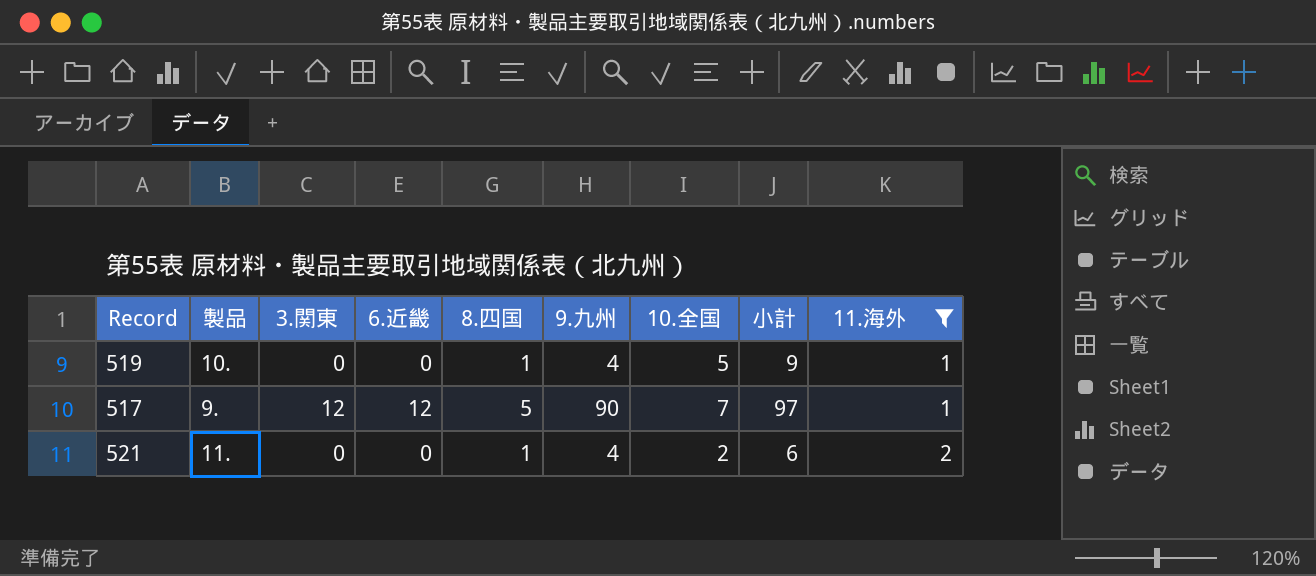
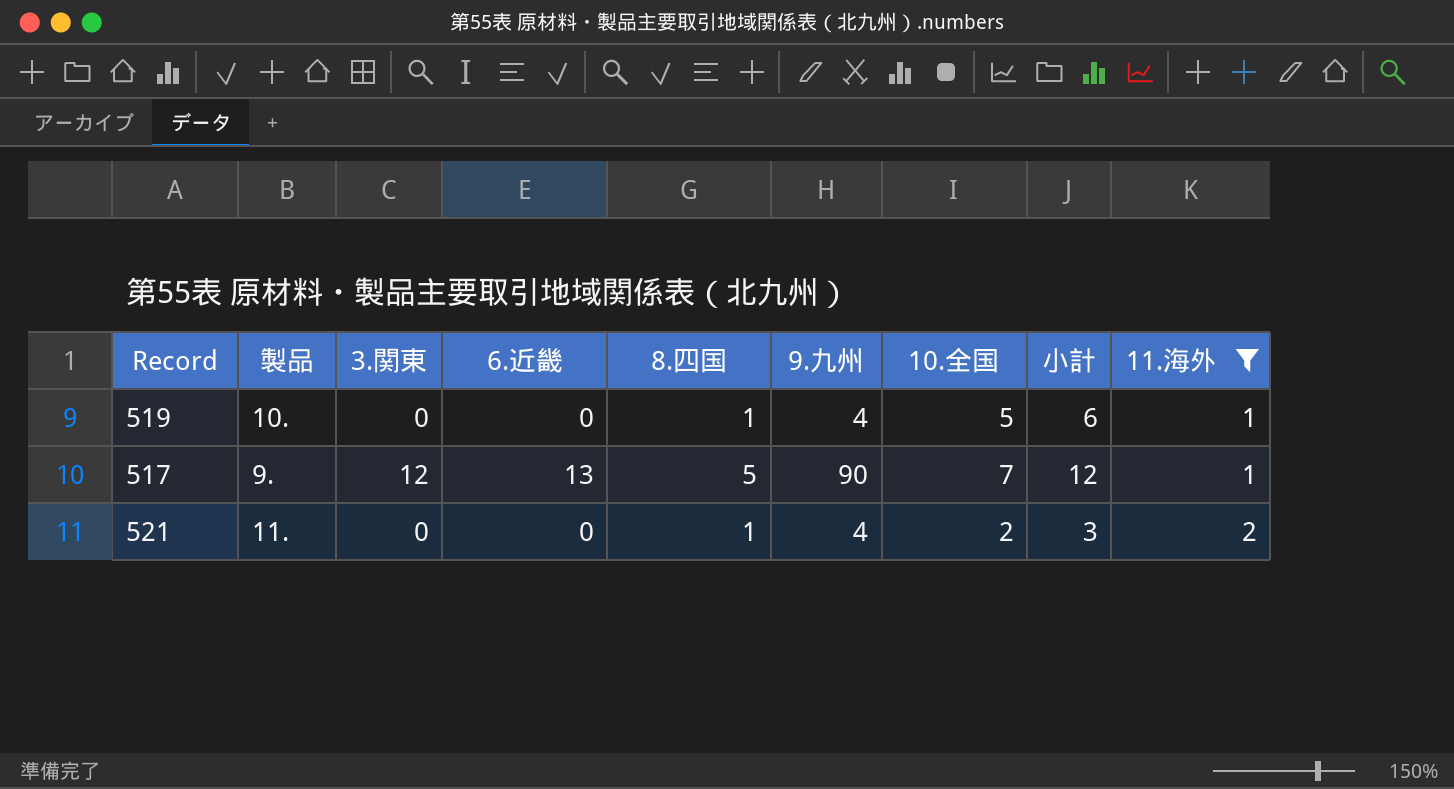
column 小計 | formula: [9.九州] + [10.全国] -> [8.四国] + [10.全国]
517 | 6.近畿: 12 -> 13

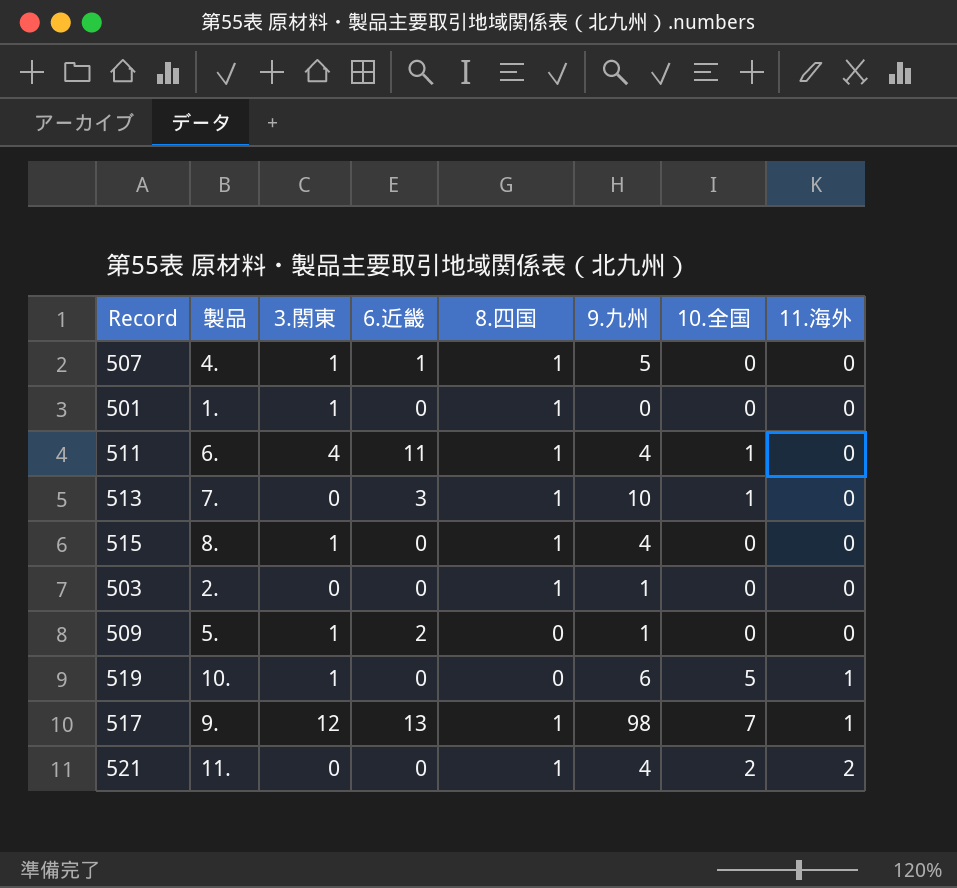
filter: 11.海外 != 0 -> none
column 小計 | formula: [8.四国] + [10.全国] -> none
519 | 3.関東: 0 -> 1
519 | 8.四国: 1 -> 0
519 | 9.九州: 4 -> 6
517 | 8.四国: 5 -> 1
517 | 9.九州: 90 -> 98

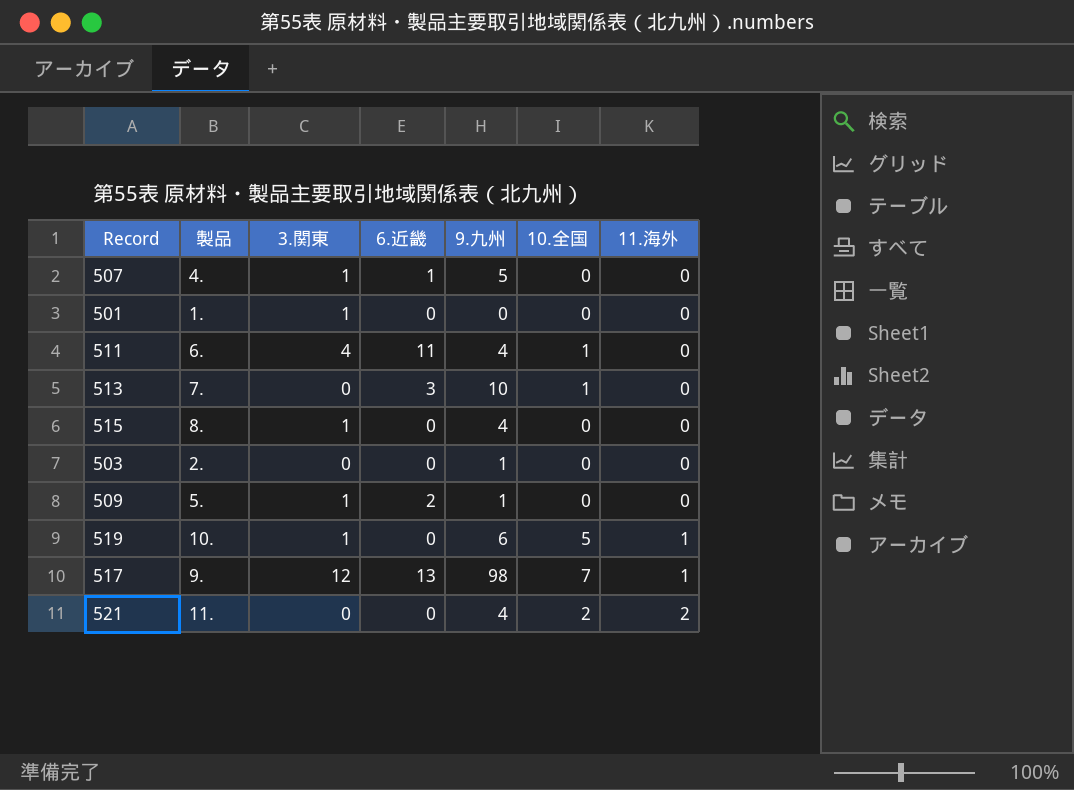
column 8.四国 | position: 5 -> none

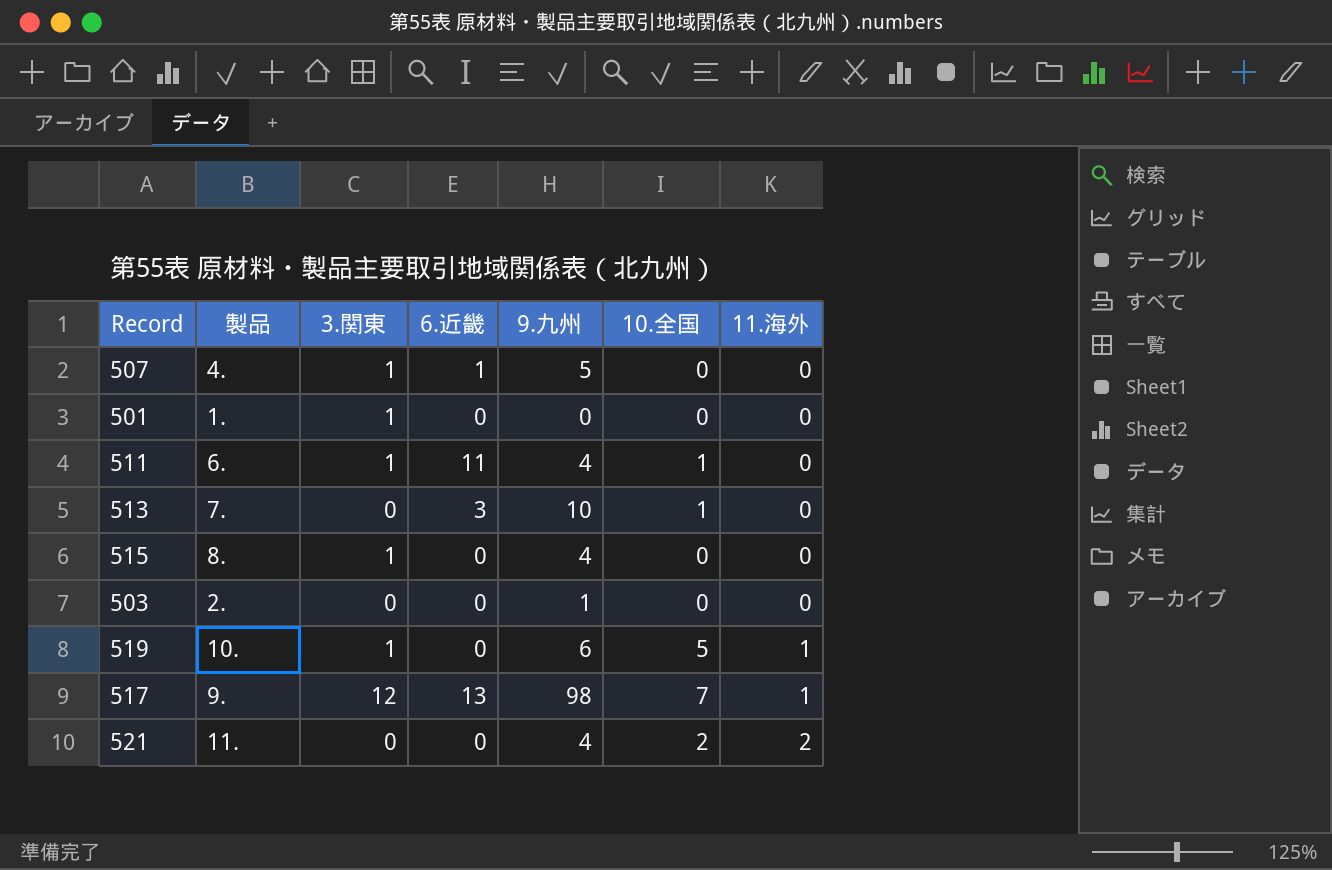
row 509: 5. | 1 | 2 | 1 | 0 | 0 -> none
511 | 3.関東: 4 -> 1

